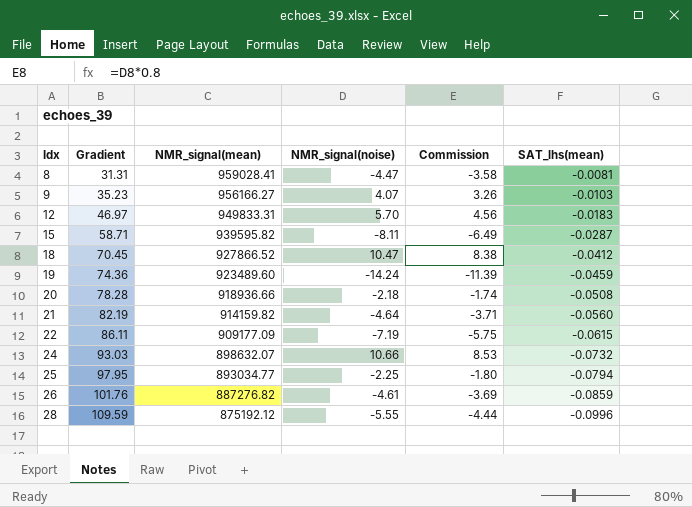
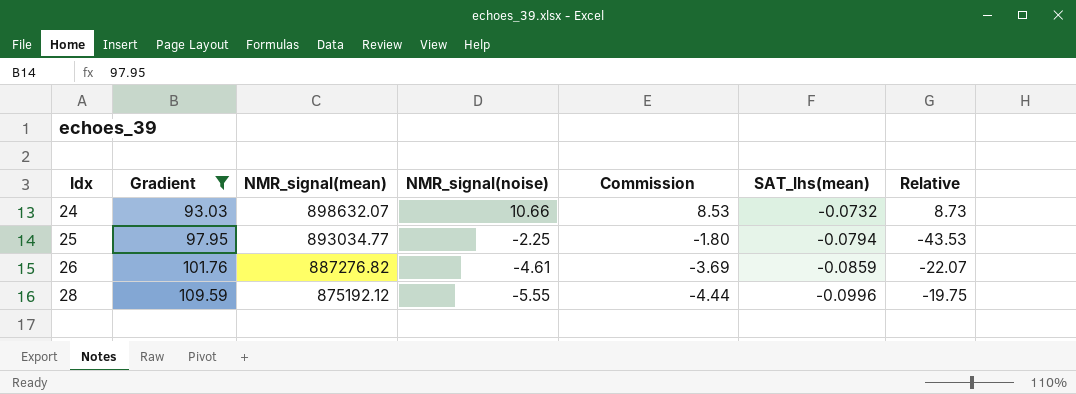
filter: none -> Gradient >= 93.03
column Relative | formula: none -> [Gradient] / [NMR_signal(noise)]

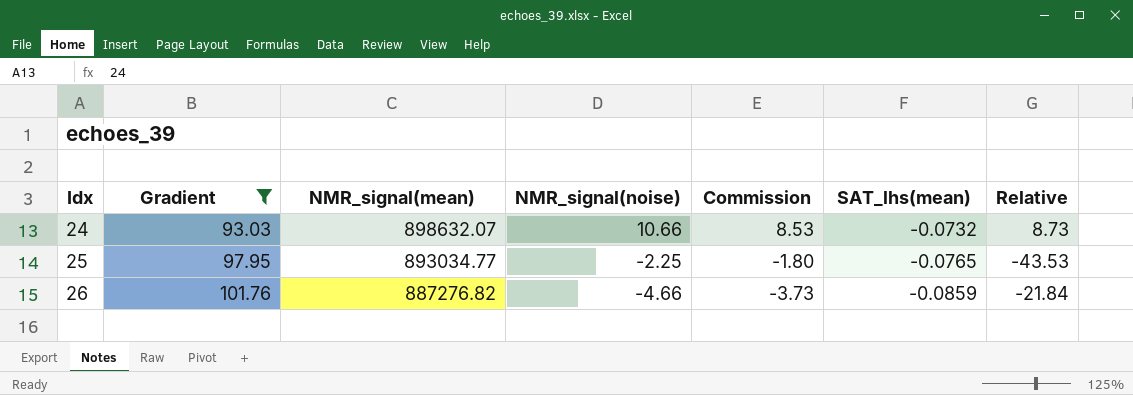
row 28: 109.59 | 875192.12 | -5.55 | -4.44 | -0.0996 | -19.75 -> none
25 | SAT_lhs(mean): -0.0794 -> -0.0765
26 | NMR_signal(noise): -4.61 -> -4.66
26 | Commission: -3.69 -> -3.73
26 | Relative: -22.07 -> -21.84

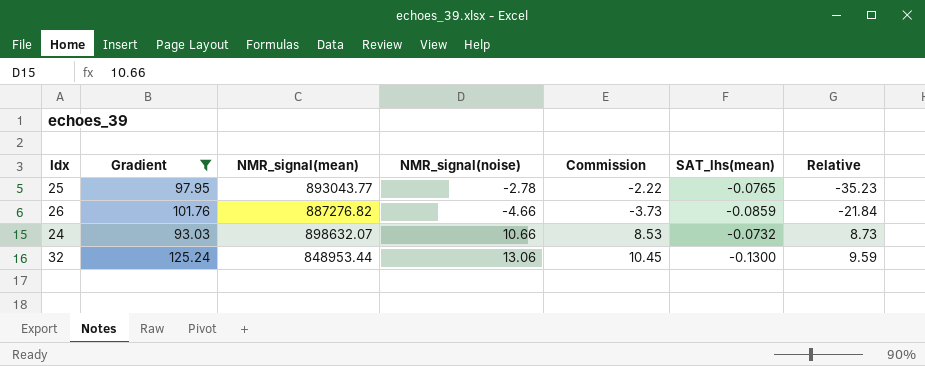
row order: Idx ascending -> Relative ascending
25 | NMR_signal(mean): 893034.77 -> 893043.77
25 | NMR_signal(noise): -2.25 -> -2.78
25 | Commission: -1.80 -> -2.22
25 | Relative: -43.53 -> -35.23
row 32: none -> 125.24 | 848953.44 | 13.06 | 10.45 | -0.1300 | 9.59

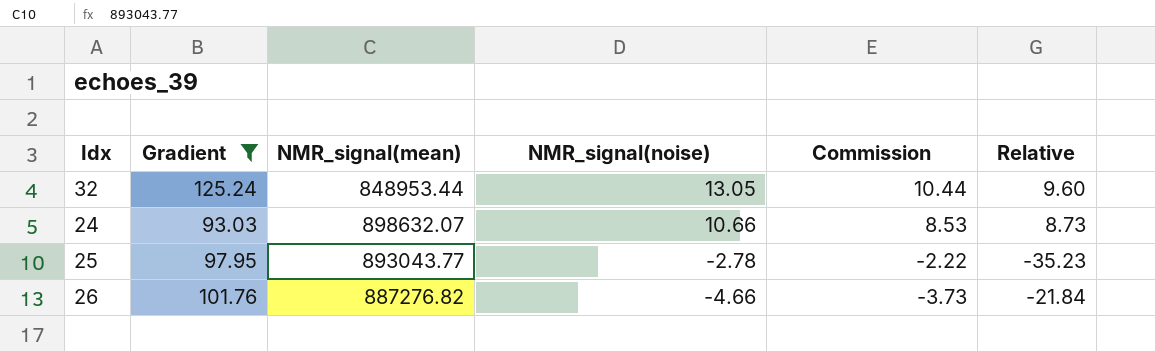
row order: Relative ascending -> NMR_signal(noise) descending
column SAT_lhs(mean) | position: 6 -> none
32 | NMR_signal(noise): 13.06 -> 13.05
32 | Commission: 10.45 -> 10.44
32 | Relative: 9.59 -> 9.60

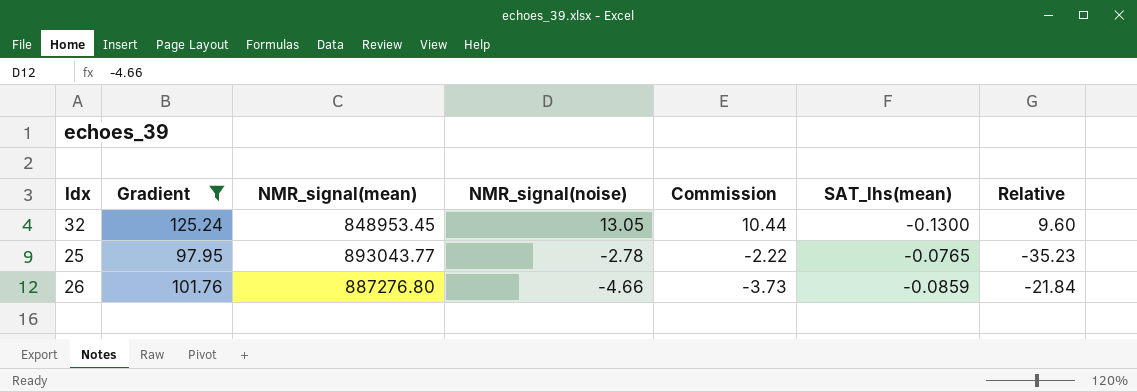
column SAT_lhs(mean) | position: none -> 6
row 24: 93.03 | 898632.07 | 10.66 | 8.53 | 8.73 -> none
32 | NMR_signal(mean): 848953.44 -> 848953.45
26 | NMR_signal(mean): 887276.82 -> 887276.80

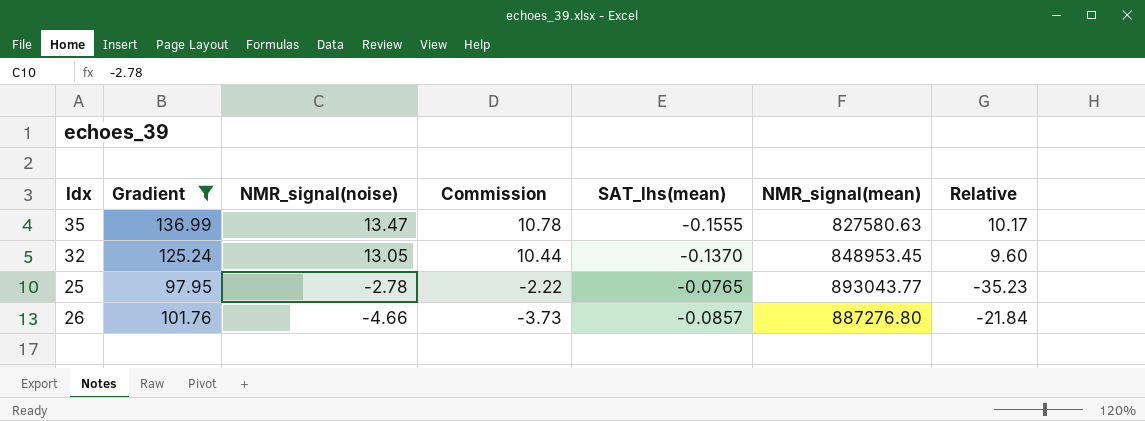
column NMR_signal(mean) | position: 3 -> 6
row 35: none -> 136.99 | 13.47 | 10.78 | -0.1555 | 827580.63 | 10.17
32 | SAT_lhs(mean): -0.1300 -> -0.1370
26 | SAT_lhs(mean): -0.0859 -> -0.0857

